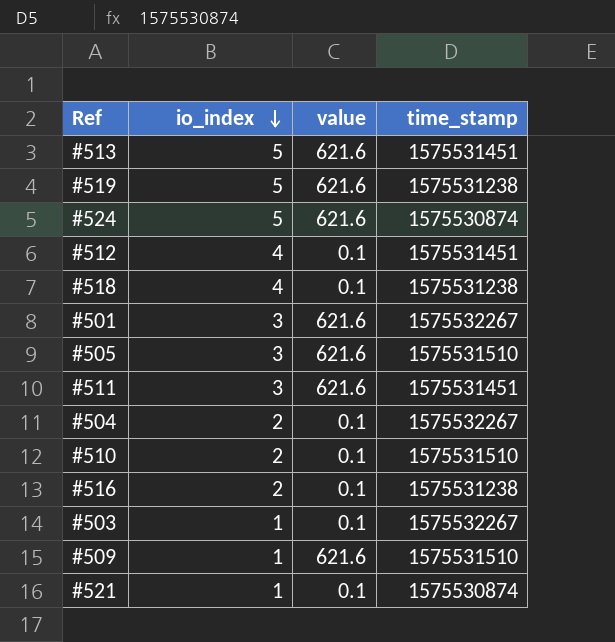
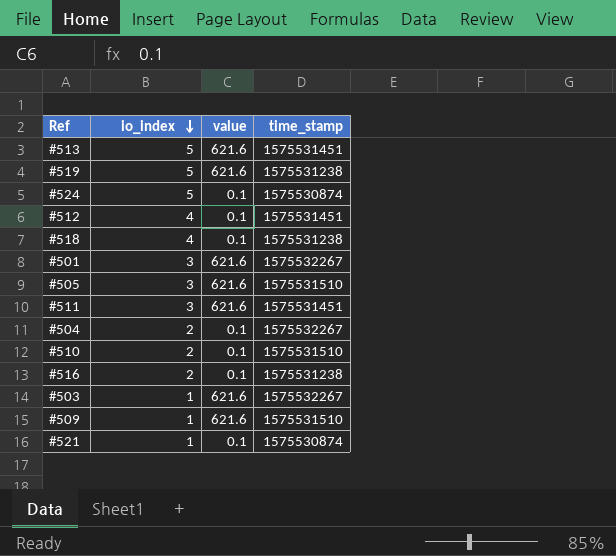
#524 | value: 621.6 -> 0.1
#503 | value: 0.1 -> 621.6

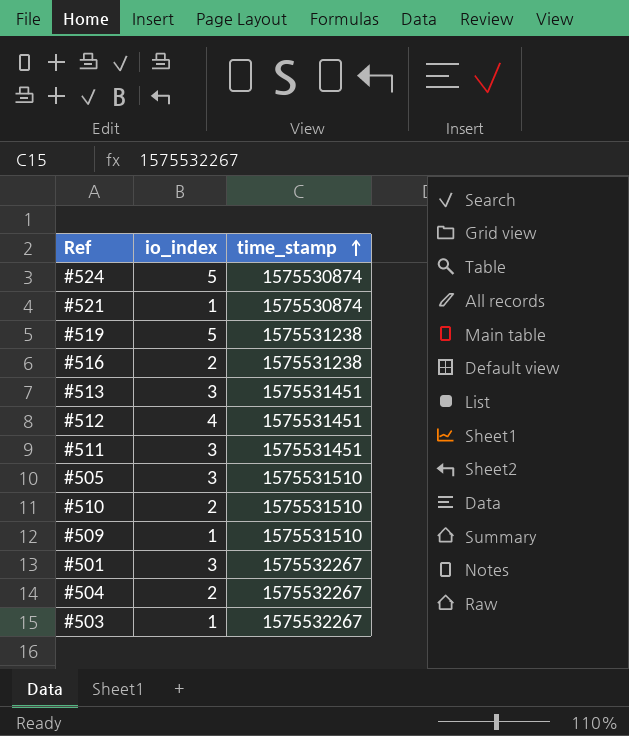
row order: io_index descending -> time_stamp ascending
column value | position: 3 -> none
row #518: 4 | 0.1 | 1575531238 -> none
#513 | io_index: 5 -> 3

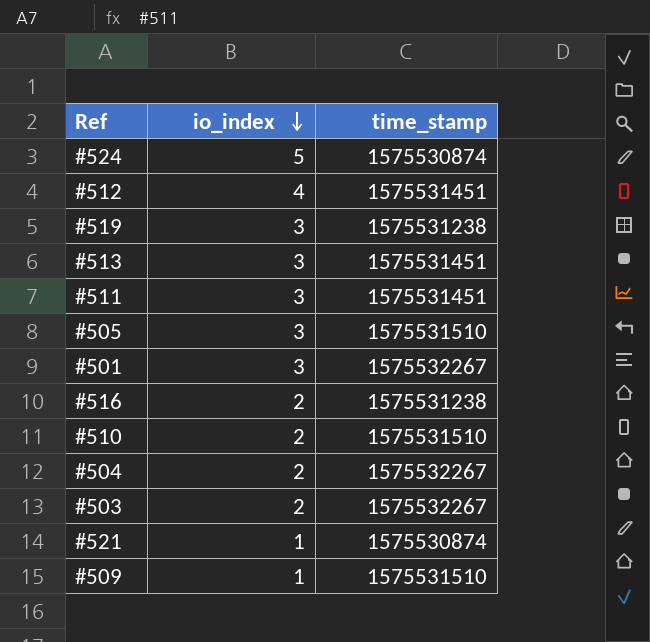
row order: time_stamp ascending -> io_index descending
#519 | io_index: 5 -> 3
#503 | io_index: 1 -> 2

